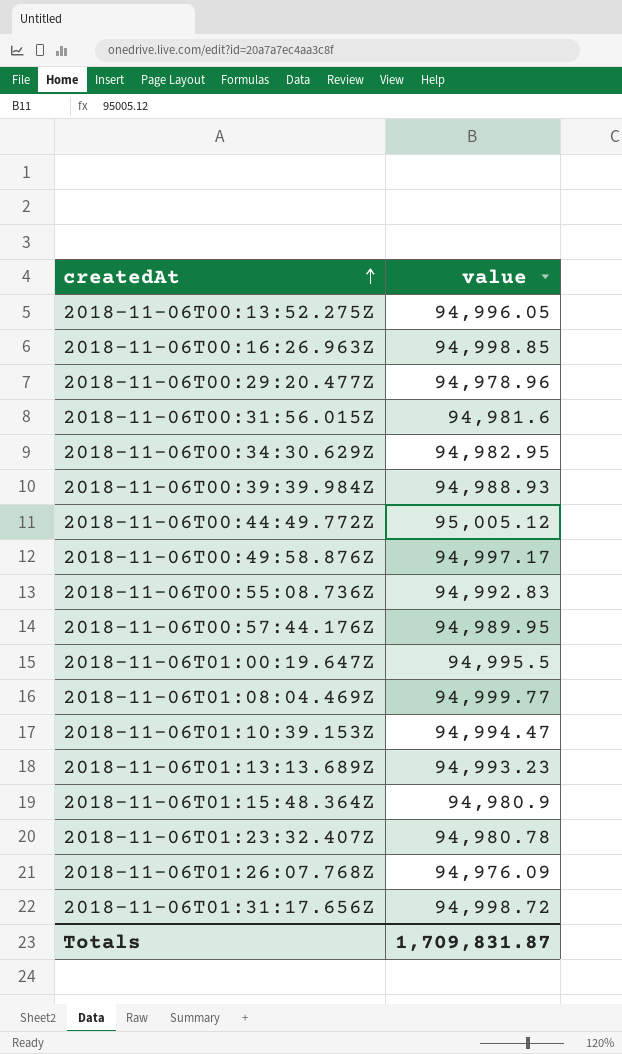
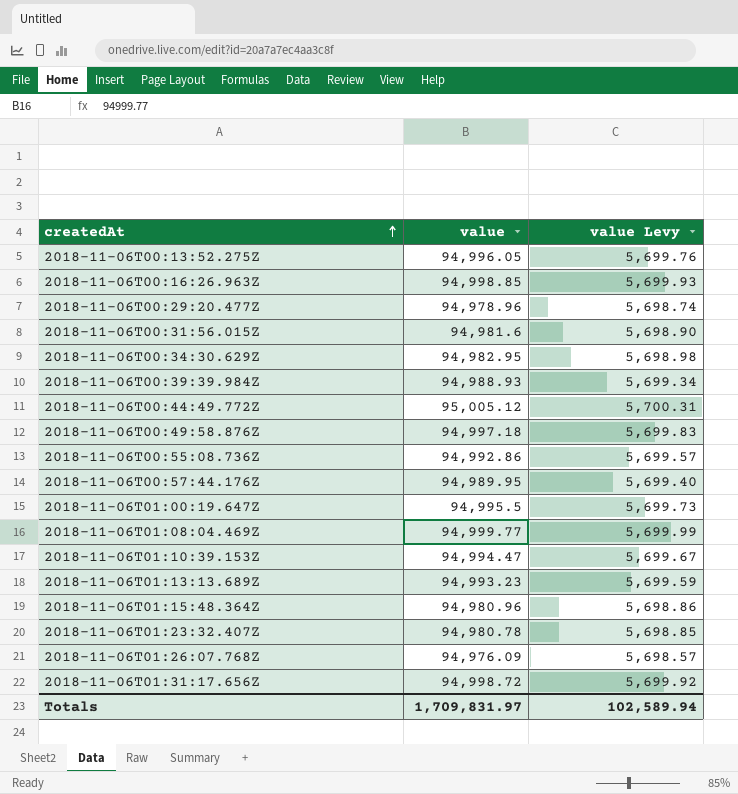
column value Levy | formula: none -> [value] * 0.06
2018-11-06T00:49:58.876Z | value: 94,997.17 -> 94,997.18
2018-11-06T00:55:08.736Z | value: 94,992.83 -> 94,992.86
2018-11-06T01:15:48.364Z | value: 94,980.9 -> 94,980.96
Totals | value: 1,709,831.87 -> 1,709,831.97

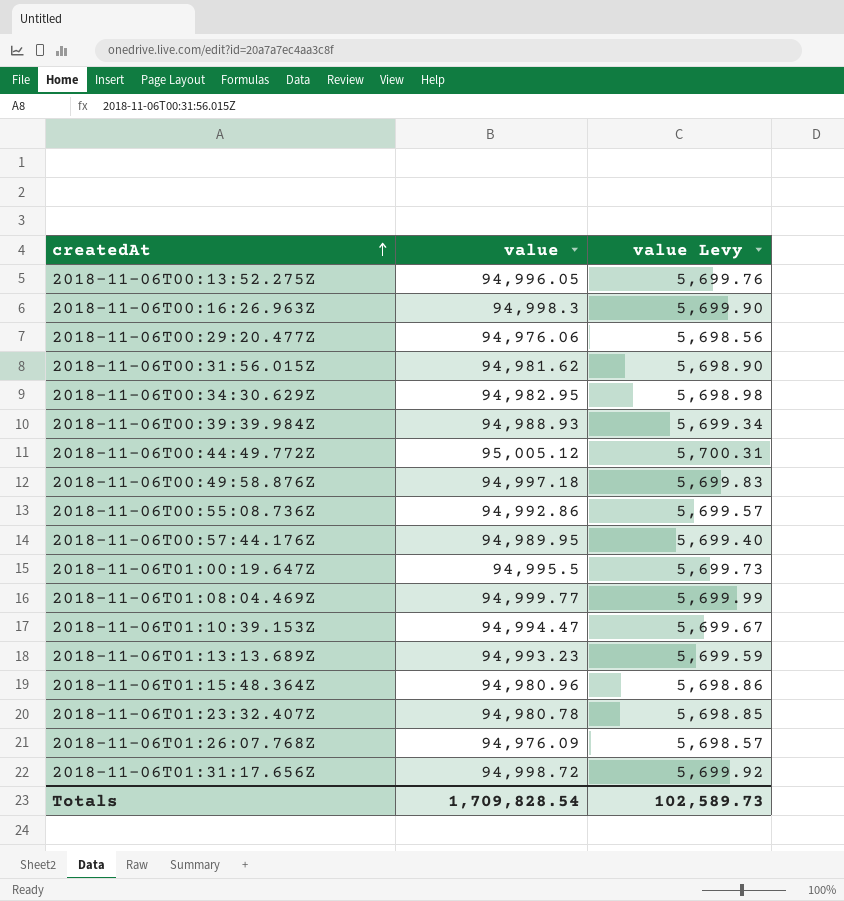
2018-11-06T00:16:26.963Z | value: 94,998.85 -> 94,998.3
2018-11-06T00:16:26.963Z | value Levy: 5,699.93 -> 5,699.90
2018-11-06T00:29:20.477Z | value: 94,978.96 -> 94,976.06
2018-11-06T00:29:20.477Z | value Levy: 5,698.74 -> 5,698.56
2018-11-06T00:31:56.015Z | value: 94,981.6 -> 94,981.62
Totals | value: 1,709,831.97 -> 1,709,828.54
Totals | value Levy: 102,589.94 -> 102,589.73

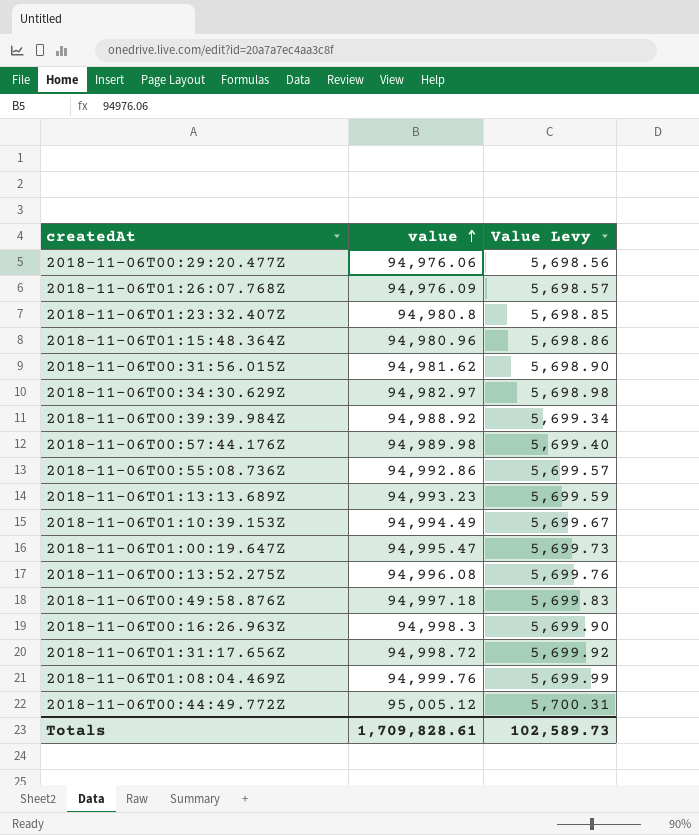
row order: createdAt ascending -> value ascending
column name: value Levy -> Value Levy
2018-11-06T01:23:32.407Z | value: 94,980.78 -> 94,980.8
2018-11-06T00:34:30.629Z | value: 94,982.95 -> 94,982.97
2018-11-06T00:39:39.984Z | value: 94,988.93 -> 94,988.92
2018-11-06T00:57:44.176Z | value: 94,989.95 -> 94,989.98
2018-11-06T01:10:39.153Z | value: 94,994.47 -> 94,994.49
2018-11-06T01:00:19.647Z | value: 94,995.5 -> 94,995.47
2018-11-06T00:13:52.275Z | value: 94,996.05 -> 94,996.08
2018-11-06T01:08:04.469Z | value: 94,999.77 -> 94,999.76
Totals | value: 1,709,828.54 -> 1,709,828.61

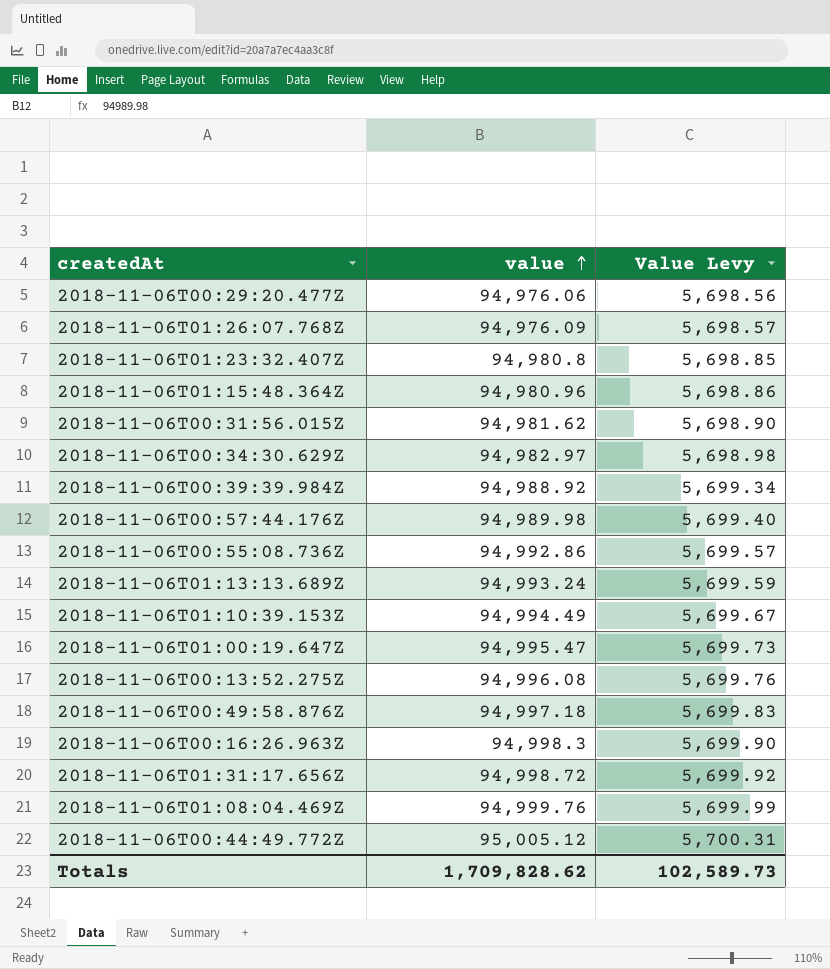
2018-11-06T01:13:13.689Z | value: 94,993.23 -> 94,993.24
Totals | value: 1,709,828.61 -> 1,709,828.62

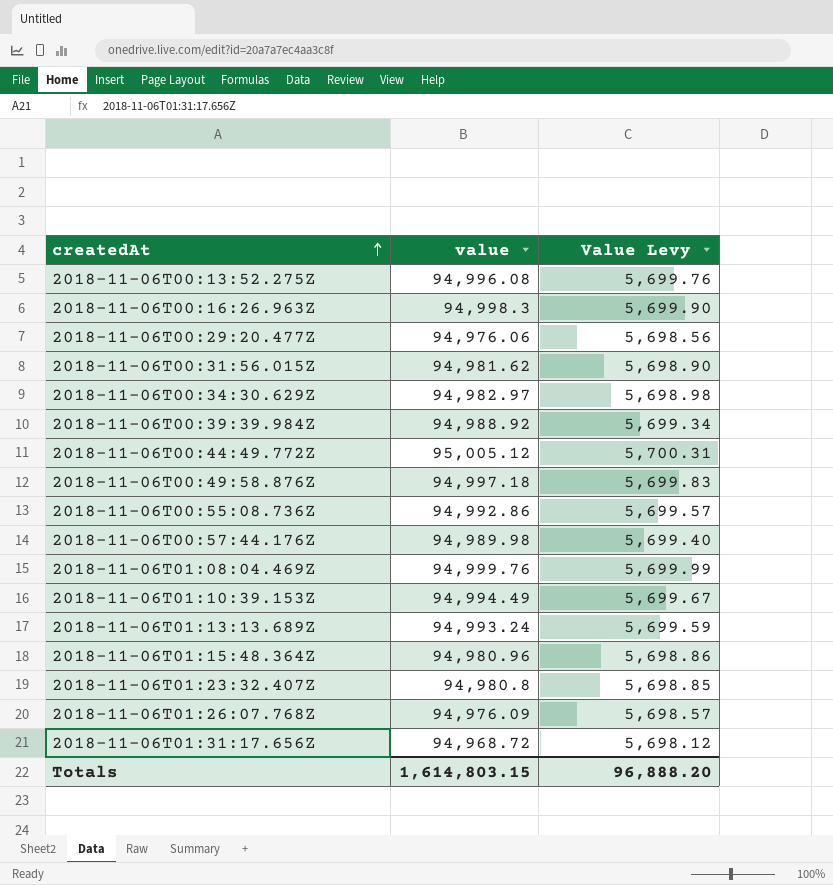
row order: value ascending -> createdAt ascending
row 2018-11-06T01:00:19.647Z: 94,995.47 | 5,699.73 -> none
2018-11-06T01:31:17.656Z | value: 94,998.72 -> 94,968.72
2018-11-06T01:31:17.656Z | Value Levy: 5,699.92 -> 5,698.12
Totals | value: 1,709,828.62 -> 1,614,803.15
Totals | Value Levy: 102,589.73 -> 96,888.20

